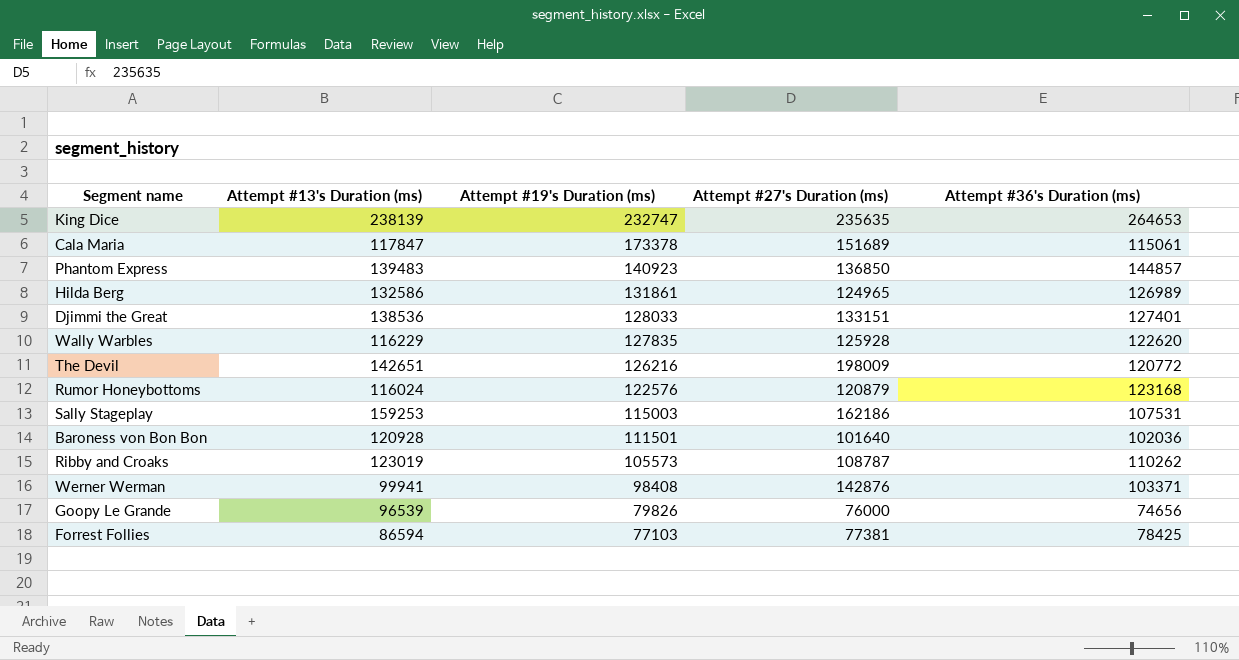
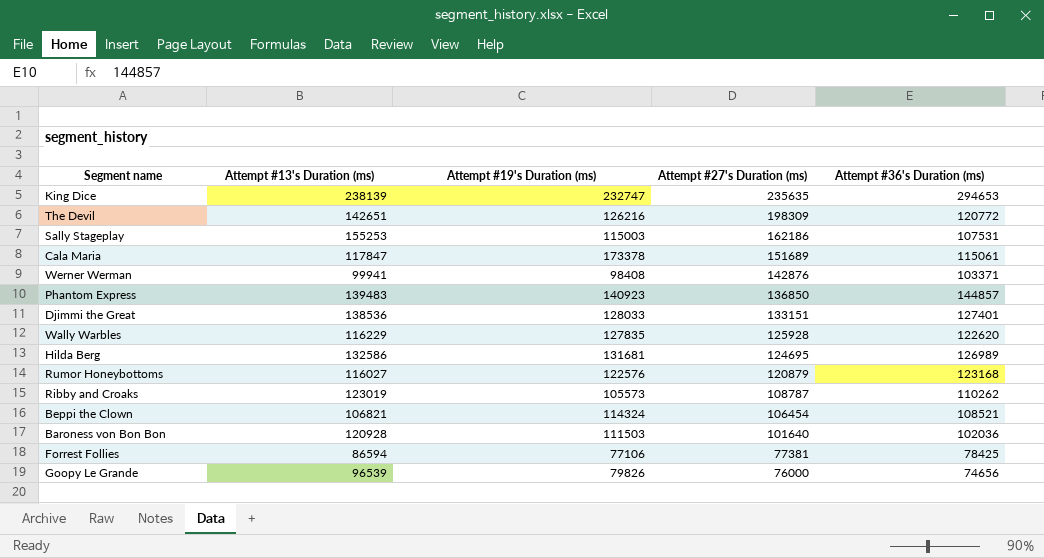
row order: Attempt #19's Duration (ms) descending -> Attempt #27's Duration (ms) descending
King Dice | Attempt #36's Duration (ms): 264653 -> 294653
The Devil | Attempt #27's Duration (ms): 198009 -> 198309
Sally Stageplay | Attempt #13's Duration (ms): 159253 -> 155253
Hilda Berg | Attempt #19's Duration (ms): 131861 -> 131681
Hilda Berg | Attempt #27's Duration (ms): 124965 -> 124695
Rumor Honeybottoms | Attempt #13's Duration (ms): 116024 -> 116027
row Beppi the Clown: none -> 106821 | 114324 | 106454 | 108521
Baroness von Bon Bon | Attempt #19's Duration (ms): 111501 -> 111503
Forrest Follies | Attempt #19's Duration (ms): 77103 -> 77106

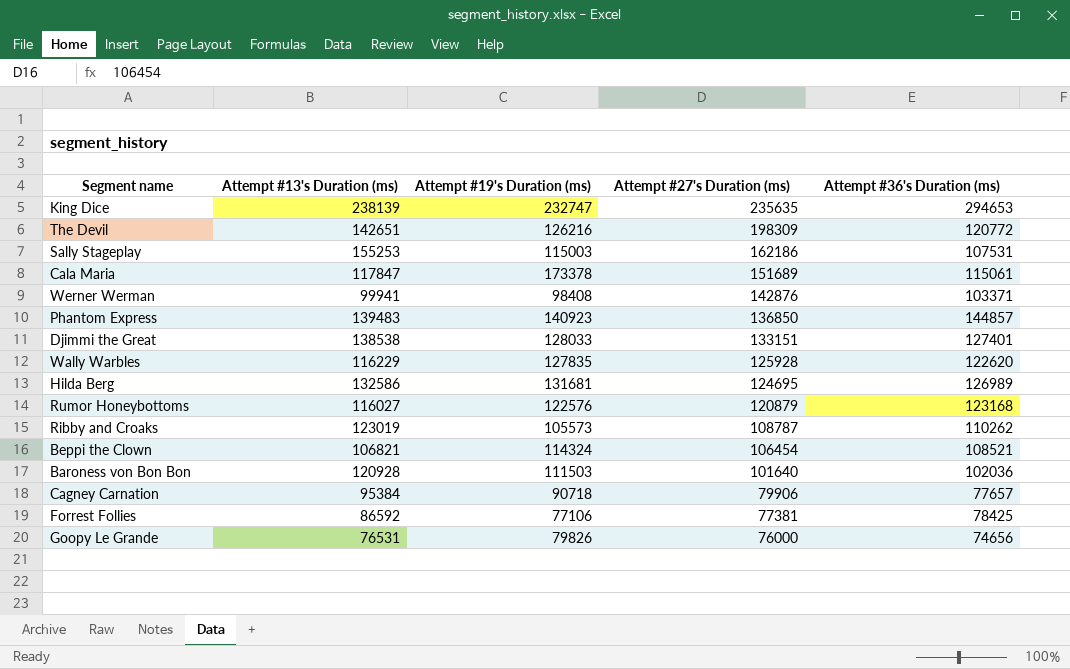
Djimmi the Great | Attempt #13's Duration (ms): 138536 -> 138538
row Cagney Carnation: none -> 95384 | 90718 | 79906 | 77657
Forrest Follies | Attempt #13's Duration (ms): 86594 -> 86592
Goopy Le Grande | Attempt #13's Duration (ms): 96539 -> 76531

